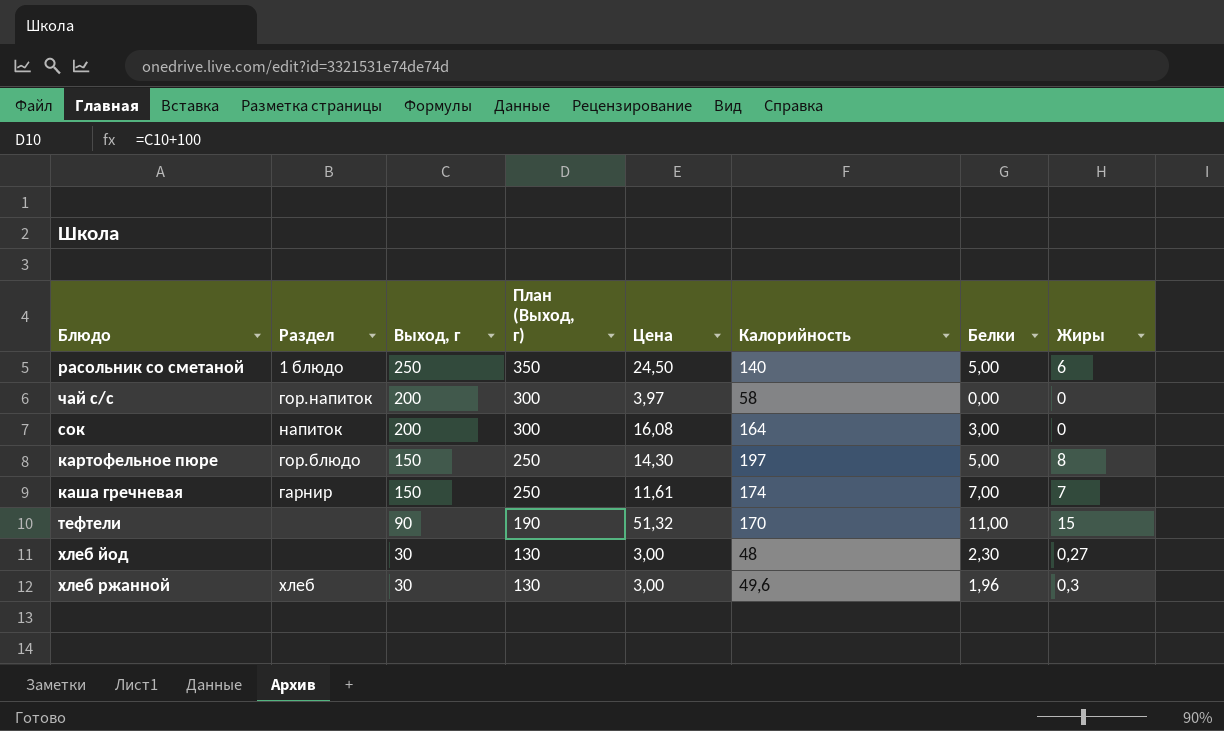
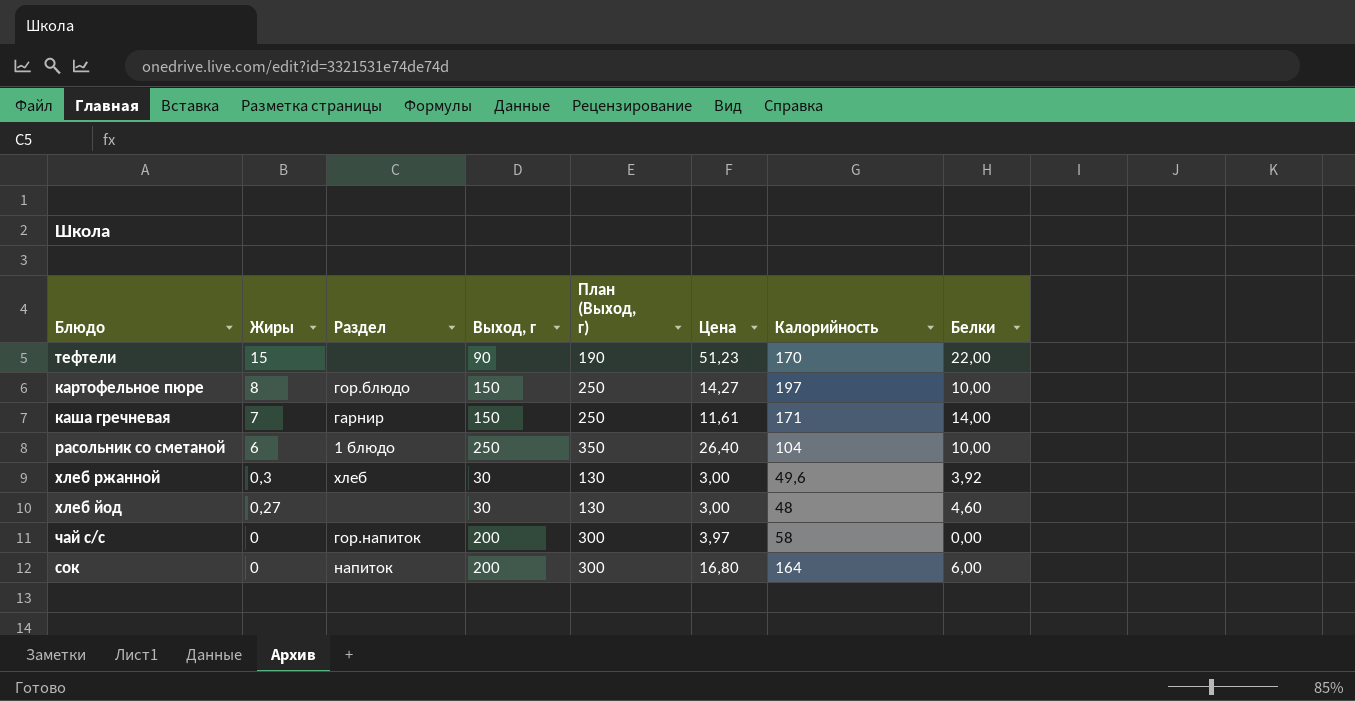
row order: Выход, г descending -> Жиры descending
column Жиры | position: 8 -> 2
тефтели | Цена: 51,32 -> 51,23
тефтели | Белки: 11,00 -> 22,00
картофельное пюре | Цена: 14,30 -> 14,27
картофельное пюре | Белки: 5,00 -> 10,00
каша гречневая | Калорийность: 174 -> 171
каша гречневая | Белки: 7,00 -> 14,00
расольник со сметаной | Цена: 24,50 -> 26,40
расольник со сметаной | Калорийность: 140 -> 104
расольник со сметаной | Белки: 5,00 -> 10,00
хлеб ржанной | Белки: 1,96 -> 3,92
хлеб йод | Белки: 2,30 -> 4,60
сок | Цена: 16,08 -> 16,80
сок | Белки: 3,00 -> 6,00

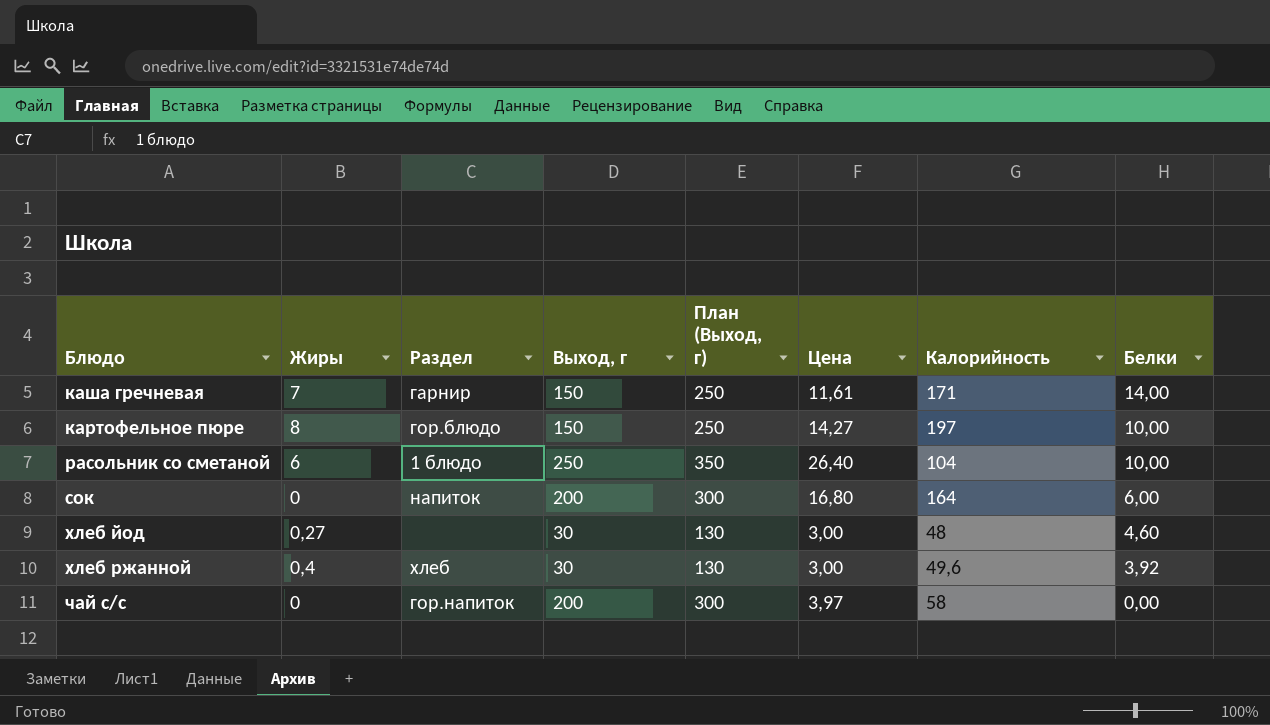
row order: Жиры descending -> Белки descending
row тефтели: 15 | none | 90 | 190 | 51,23 | 170 | 22,00 -> none
хлеб ржанной | Жиры: 0,3 -> 0,4

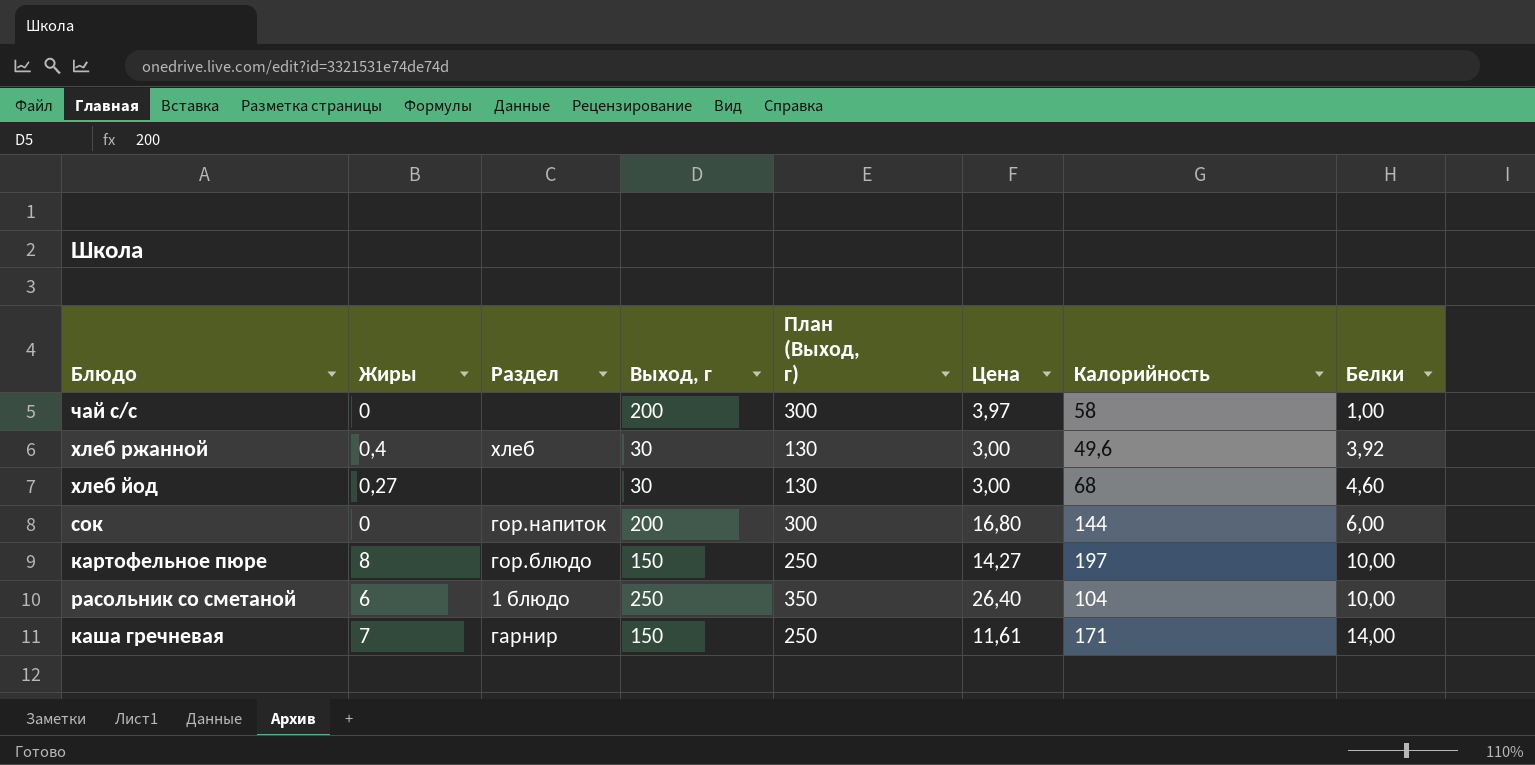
row order: Белки descending -> Белки ascending
чай с/с | Раздел: гор.напиток -> none
чай с/с | Белки: 0,00 -> 1,00
хлеб йод | Калорийность: 48 -> 68
сок | Раздел: напиток -> гор.напиток
сок | Калорийность: 164 -> 144

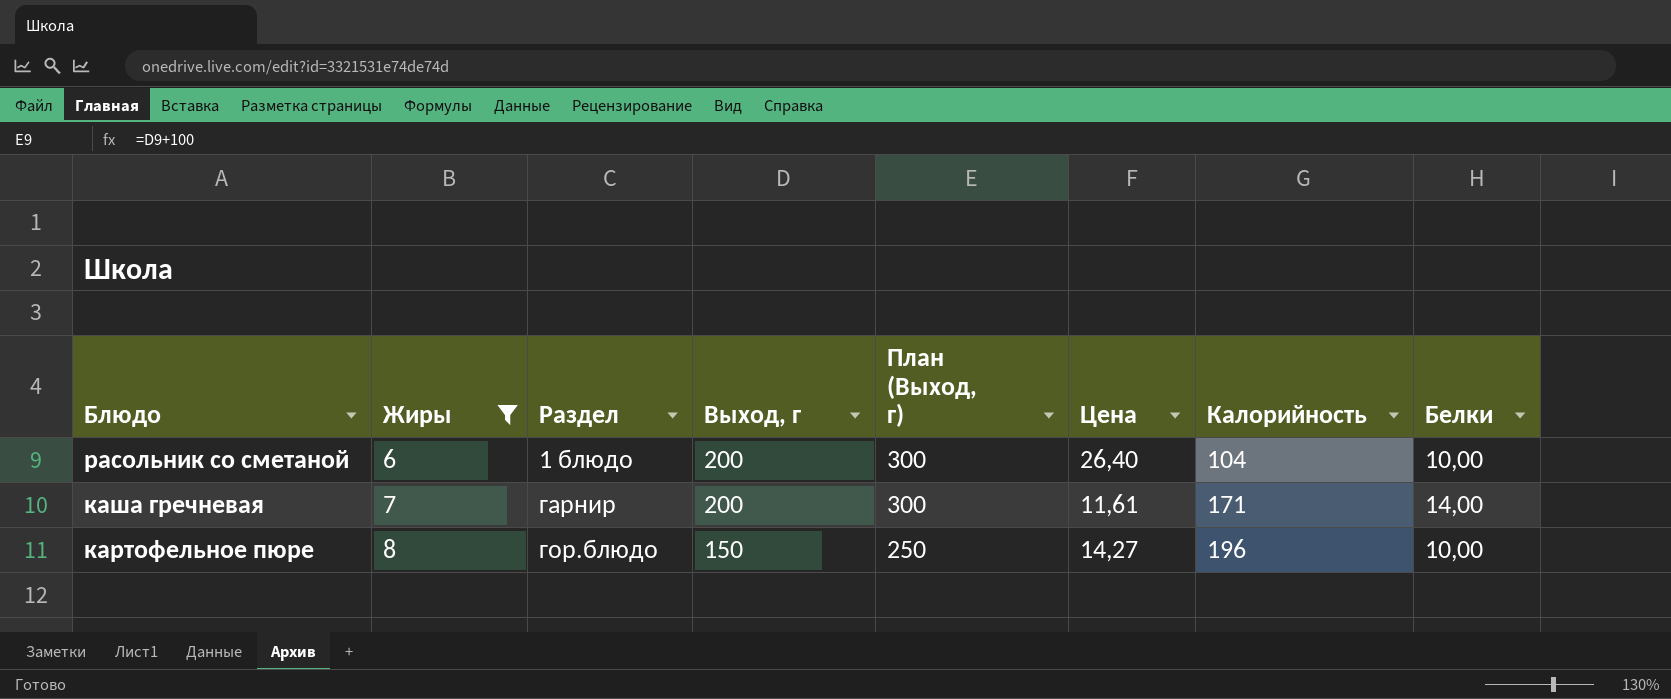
filter: none -> Жиры >= 6
row order: Белки ascending -> Блюдо descending
расольник со сметаной | Выход, г: 250 -> 200
расольник со сметаной | План (Выход, г): 350 -> 300
каша гречневая | Выход, г: 150 -> 200
каша гречневая | План (Выход, г): 250 -> 300
картофельное пюре | Калорийность: 197 -> 196

